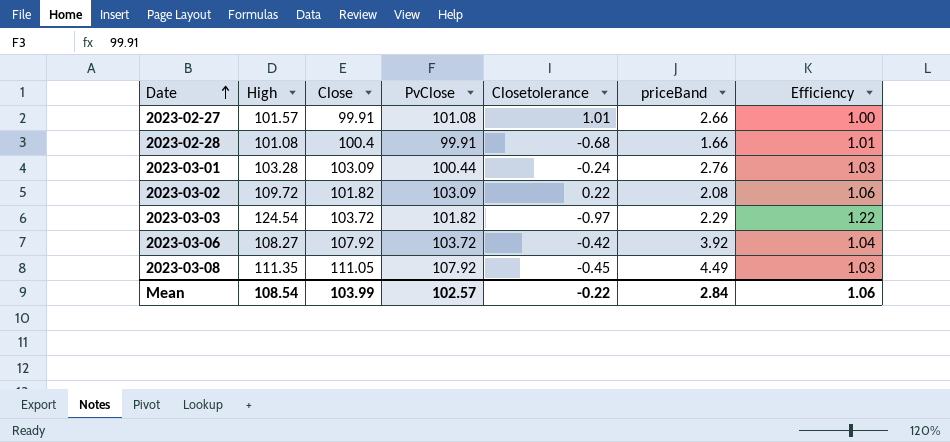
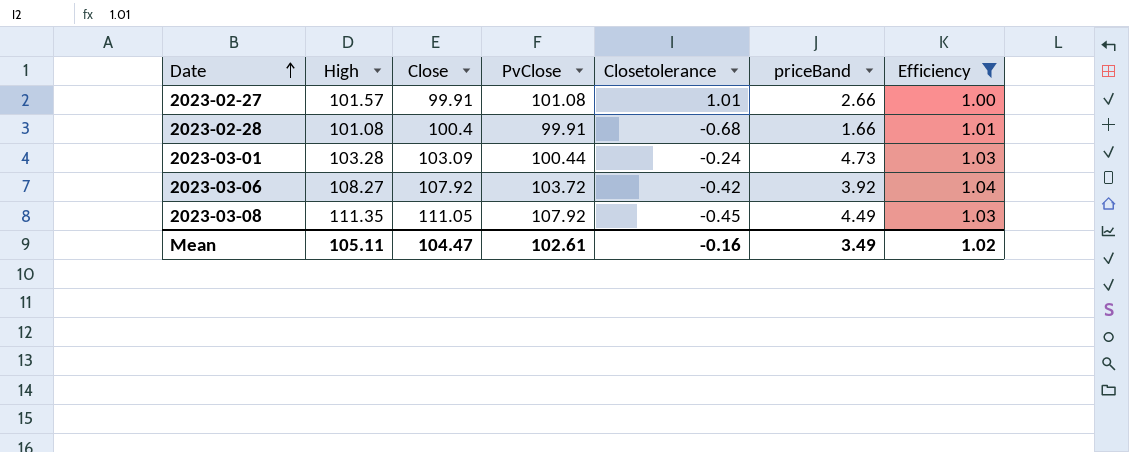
filter: none -> Efficiency <= 1.04
2023-03-01 | priceBand: 2.76 -> 4.73
Mean | High: 108.54 -> 105.11
Mean | Close: 103.99 -> 104.47
Mean | PvClose: 102.57 -> 102.61
Mean | Closetolerance: -0.22 -> -0.16
Mean | priceBand: 2.84 -> 3.49
Mean | Efficiency: 1.06 -> 1.02

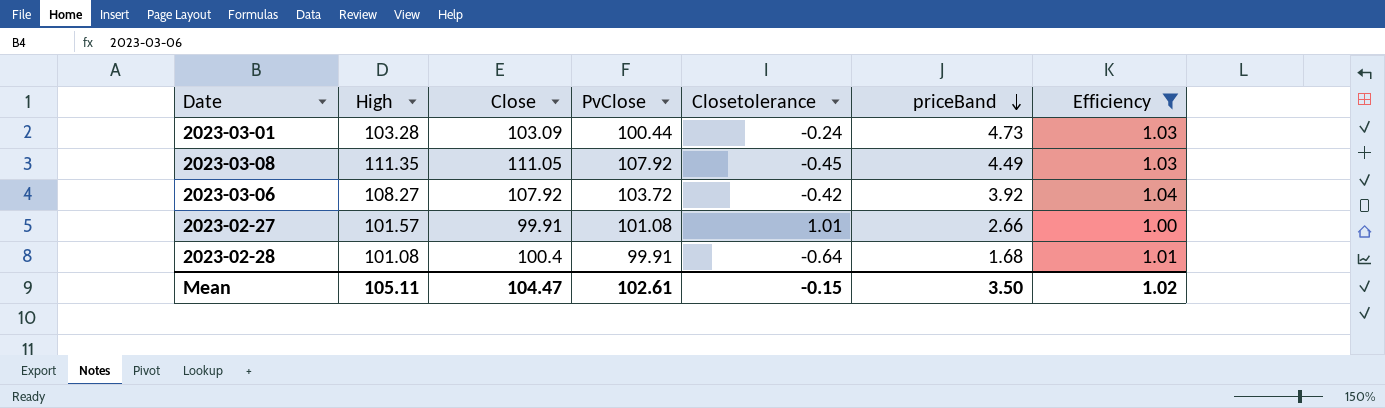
row order: Date ascending -> priceBand descending
2023-02-28 | Closetolerance: -0.68 -> -0.64
2023-02-28 | priceBand: 1.66 -> 1.68
Mean | Closetolerance: -0.16 -> -0.15
Mean | priceBand: 3.49 -> 3.50

